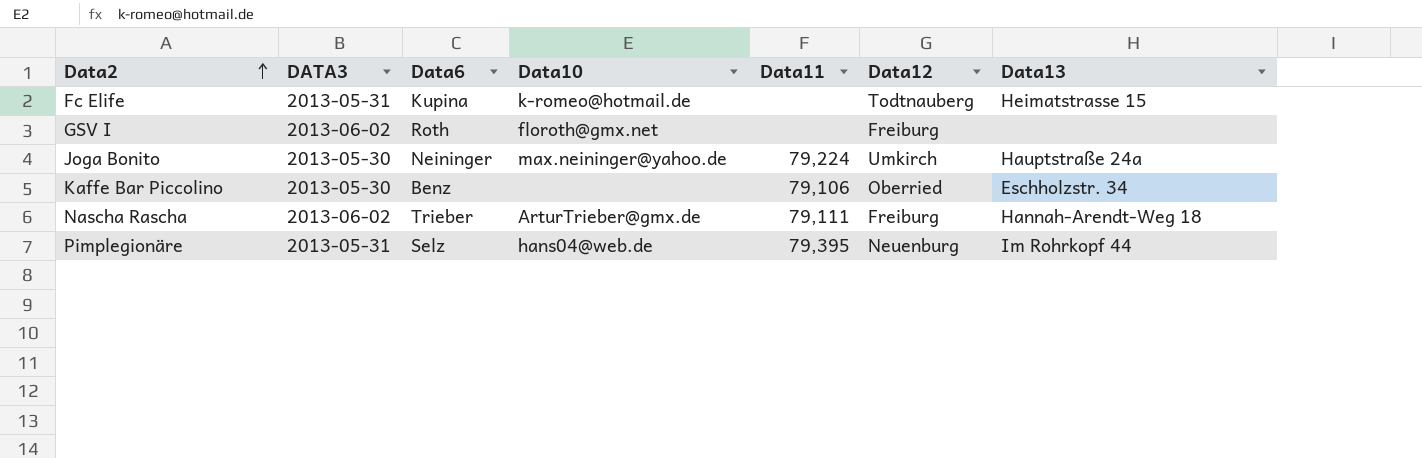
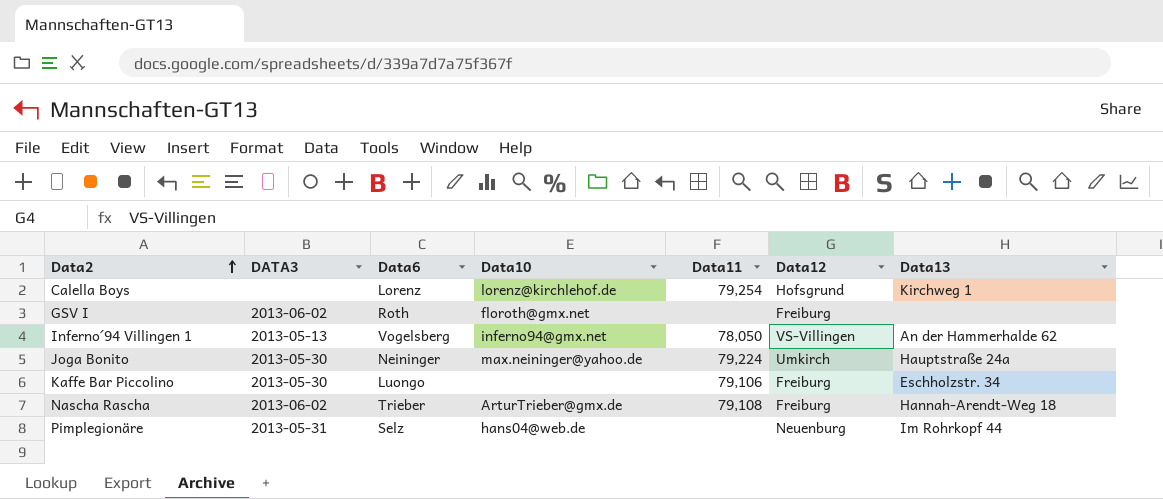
row Fc Elife: 2013-05-31 | Kupina | k-romeo@hotmail.de | none | Todtnauberg | Heimatstrasse 15 -> none
row Calella Boys: none -> none | Lorenz | lorenz@kirchlehof.de | 79,254 | Hofsgrund | Kirchweg 1
row Inferno´94 Villingen 1: none -> 2013-05-13 | Vogelsberg | inferno94@gmx.net | 78,050 | VS-Villingen | An der Hammerhalde 62
Kaffe Bar Piccolino | Data6: Benz -> Luongo
Kaffe Bar Piccolino | Data12: Oberried -> Freiburg
Nascha Rascha | Data11: 79,111 -> 79,108
Pimplegionäre | Data11: 79,395 -> none

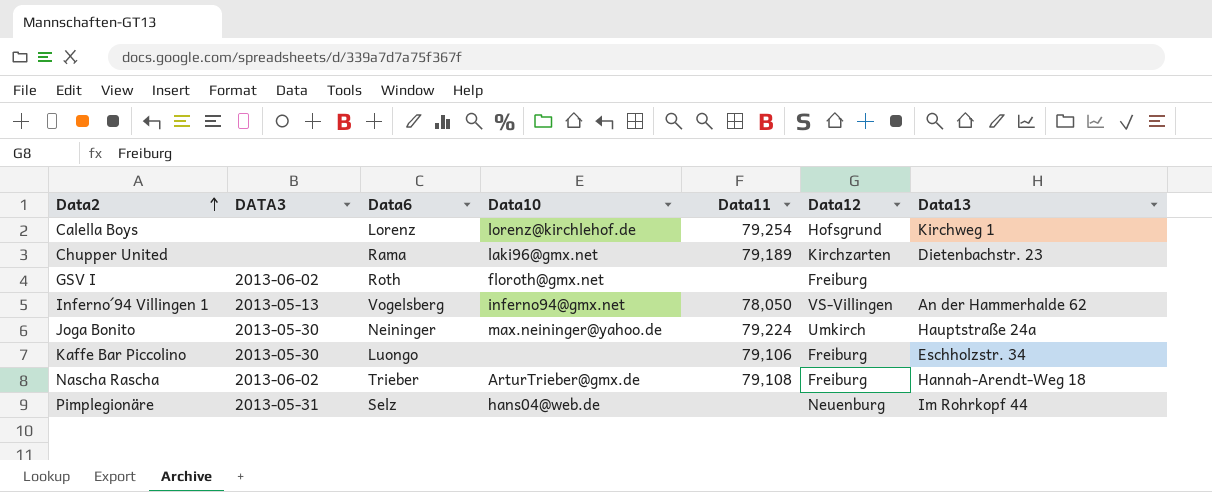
row Chupper United: none -> none | Rama | laki96@gmx.net | 79,189 | Kirchzarten | Dietenbachstr. 23

